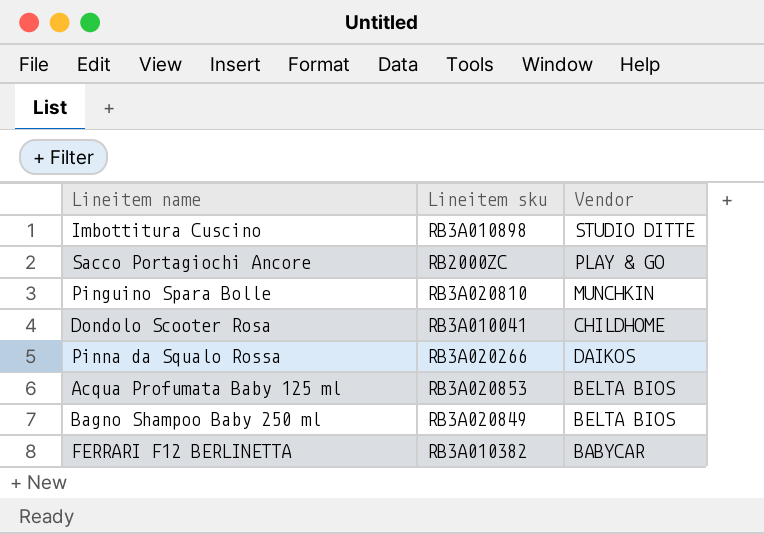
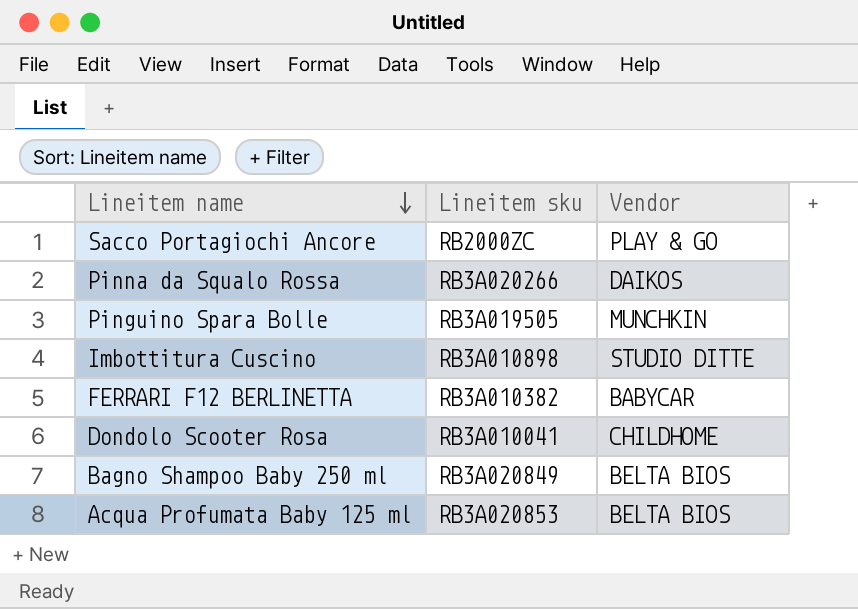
row order: none -> Lineitem name descending
Pinguino Spara Bolle | Lineitem sku: RB3A020810 -> RB3A019505

